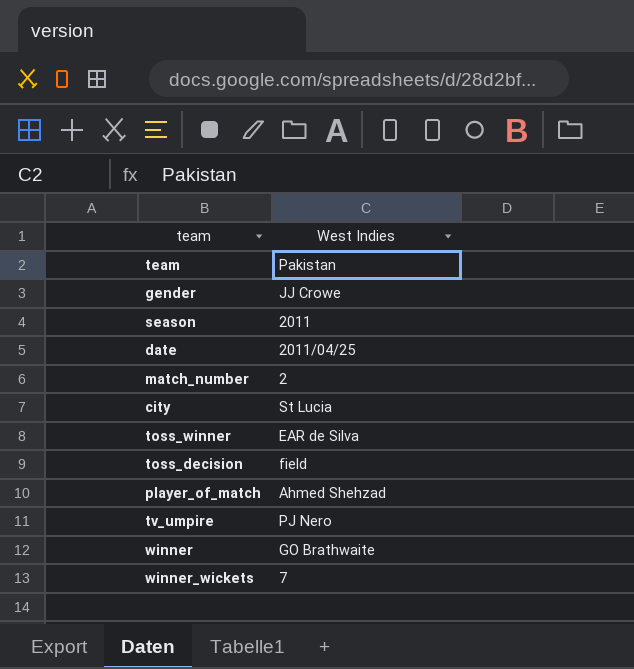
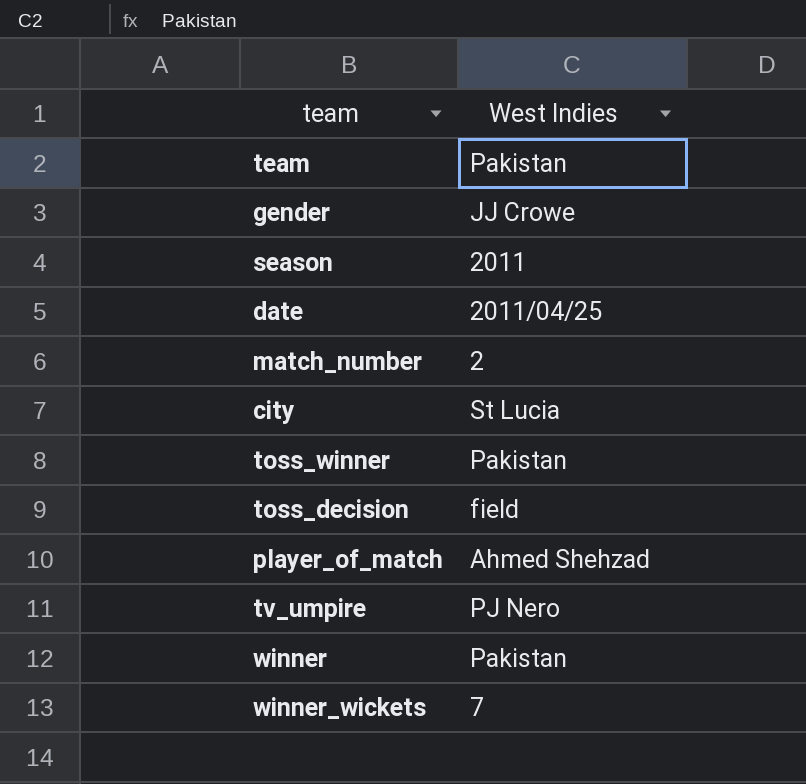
toss_winner | West Indies: EAR de Silva -> Pakistan
winner | West Indies: GO Brathwaite -> Pakistan

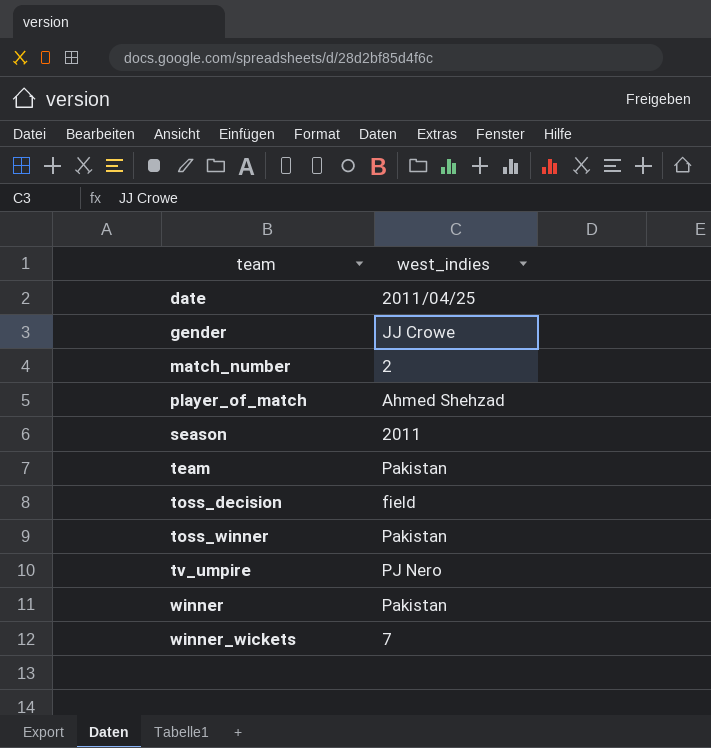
row order: none -> team ascending
column name: West Indies -> west_indies
row city: St Lucia -> none

